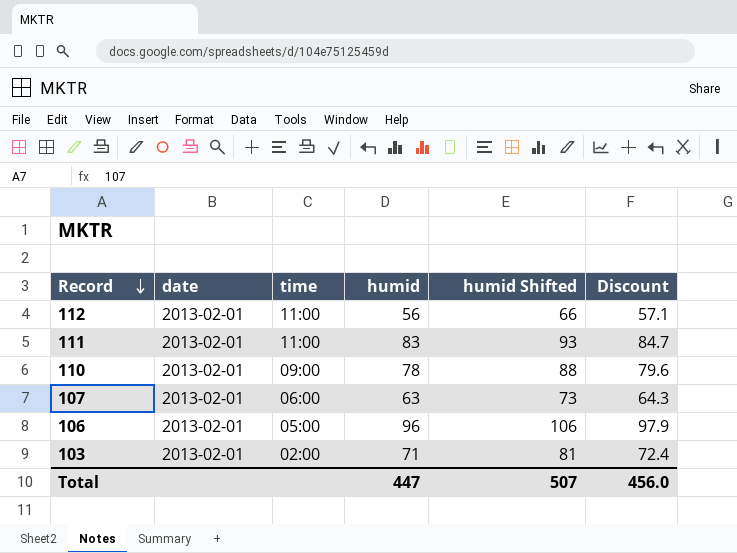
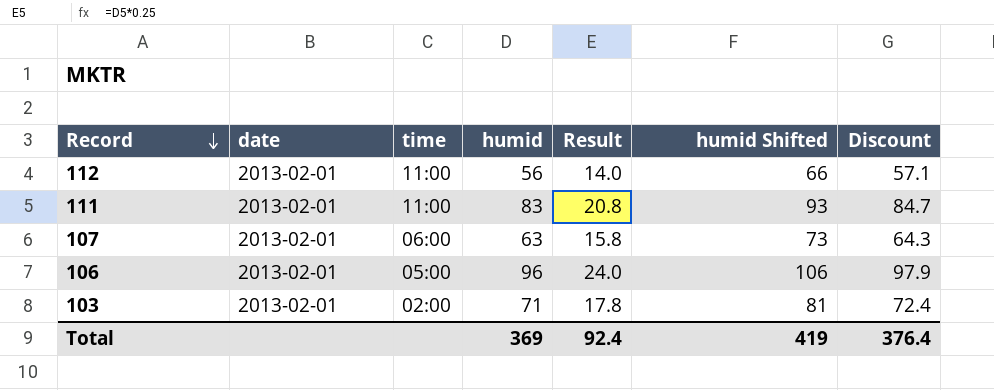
column Result | formula: none -> [humid] * 0.25
row 110: 2013-02-01 | 09:00 | 78 | 88 | 79.6 -> none
Total | humid: 447 -> 369
Total | humid Shifted: 507 -> 419
Total | Discount: 456.0 -> 376.4

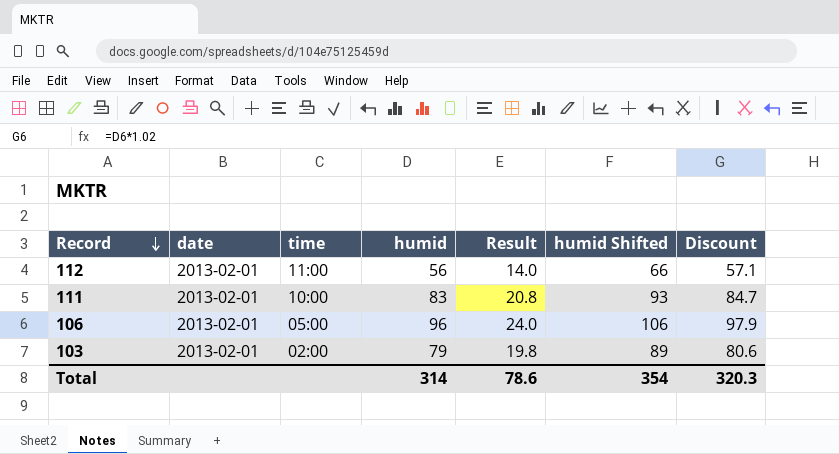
row 107: 2013-02-01 | 06:00 | 63 | 15.8 | 73 | 64.3 -> none
111 | time: 11:00 -> 10:00
103 | humid: 71 -> 79
103 | Result: 17.8 -> 19.8
103 | humid Shifted: 81 -> 89
103 | Discount: 72.4 -> 80.6
Total | humid: 369 -> 314
Total | Result: 92.4 -> 78.6
Total | humid Shifted: 419 -> 354
Total | Discount: 376.4 -> 320.3

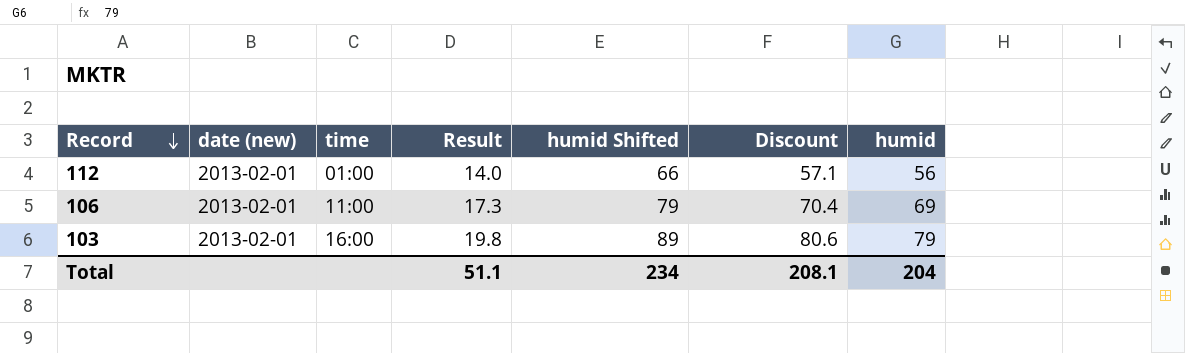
column name: date -> date (new)
column humid | position: 4 -> 7
row 111: 2013-02-01 | 10:00 | 83 | 20.8 | 93 | 84.7 -> none
112 | time: 11:00 -> 01:00
106 | time: 05:00 -> 11:00
106 | Result: 24.0 -> 17.3
106 | humid Shifted: 106 -> 79
106 | Discount: 97.9 -> 70.4
106 | humid: 96 -> 69
103 | time: 02:00 -> 16:00
Total | Result: 78.6 -> 51.1
Total | humid Shifted: 354 -> 234
Total | Discount: 320.3 -> 208.1
Total | humid: 314 -> 204

